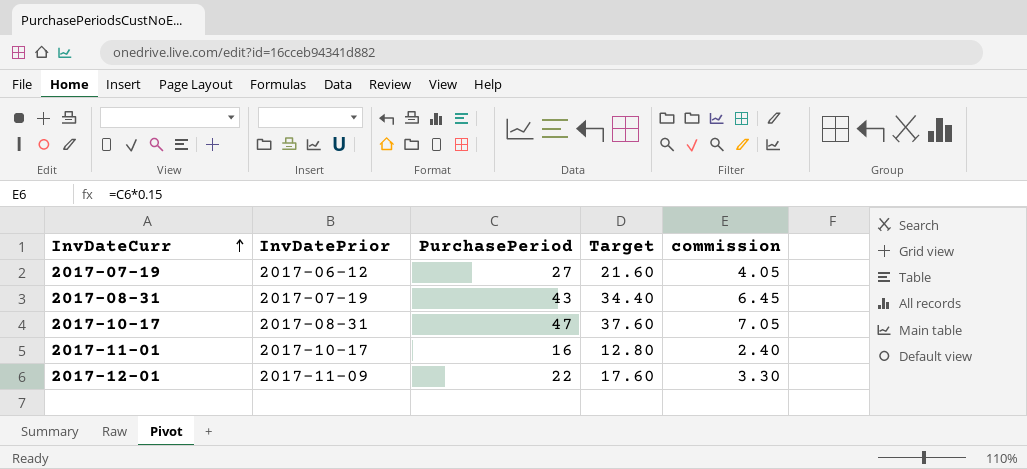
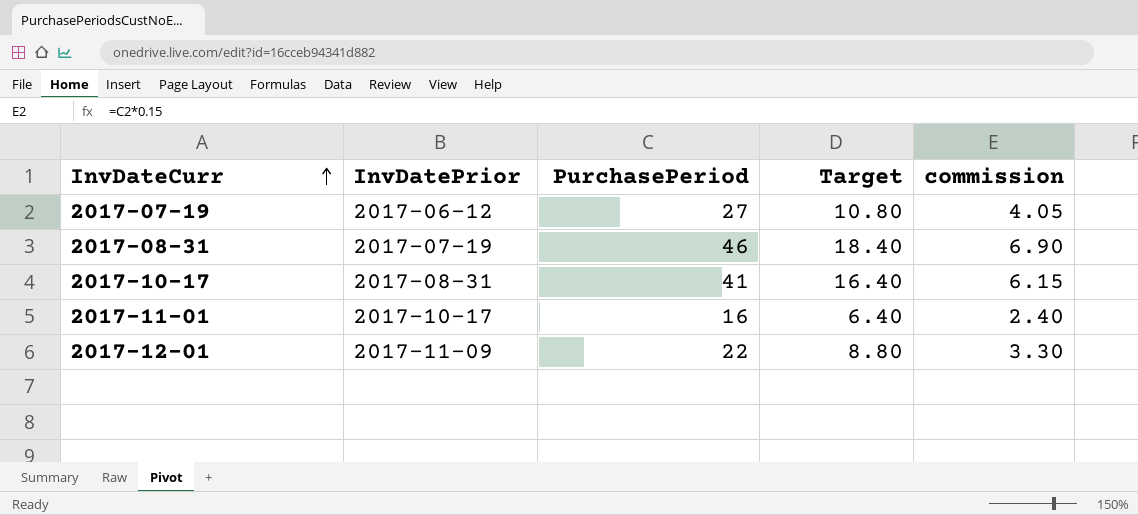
column Target | formula: [PurchasePeriod] * 0.8 -> [PurchasePeriod] * 0.4
2017-08-31 | PurchasePeriod: 43 -> 46
2017-08-31 | commission: 6.45 -> 6.90
2017-10-17 | PurchasePeriod: 47 -> 41
2017-10-17 | commission: 7.05 -> 6.15

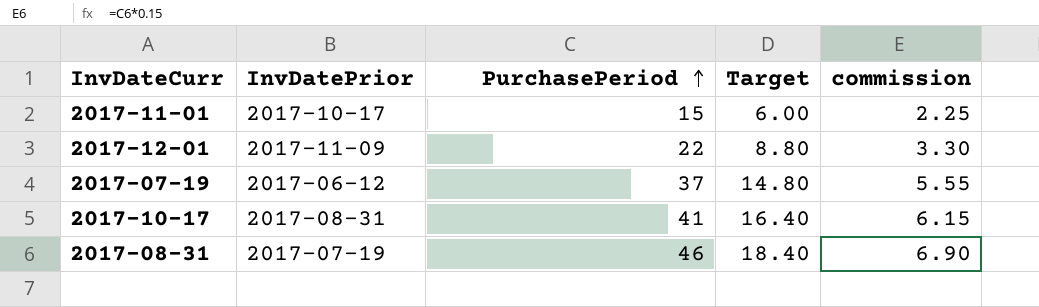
row order: InvDateCurr ascending -> PurchasePeriod ascending
2017-11-01 | PurchasePeriod: 16 -> 15
2017-11-01 | Target: 6.40 -> 6.00
2017-11-01 | commission: 2.40 -> 2.25
2017-07-19 | PurchasePeriod: 27 -> 37
2017-07-19 | Target: 10.80 -> 14.80
2017-07-19 | commission: 4.05 -> 5.55

